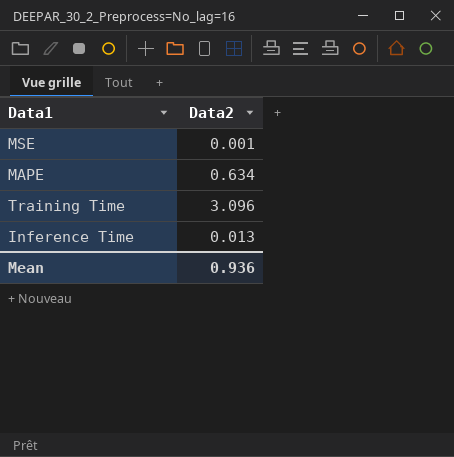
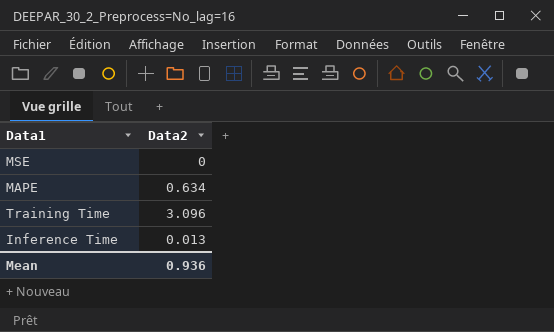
MSE | Data2: 0.001 -> 0

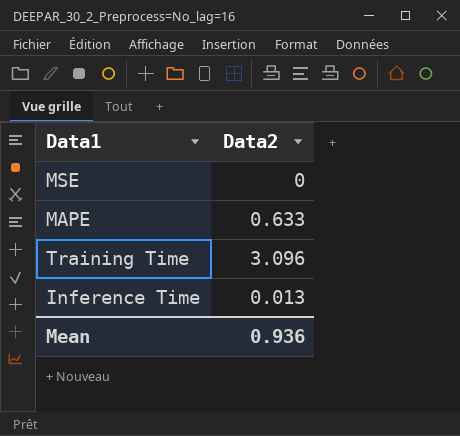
MAPE | Data2: 0.634 -> 0.633

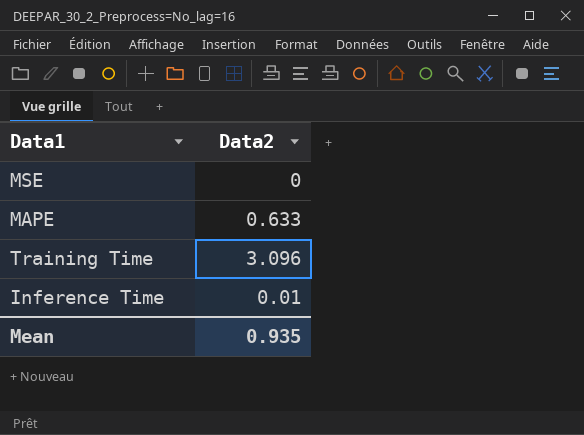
Inference Time | Data2: 0.013 -> 0.01
Mean | Data2: 0.936 -> 0.935

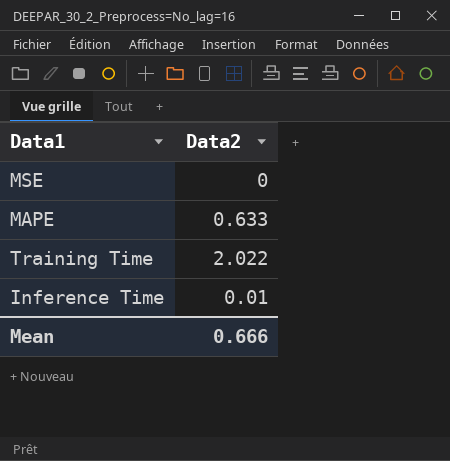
Training Time | Data2: 3.096 -> 2.022
Mean | Data2: 0.935 -> 0.666

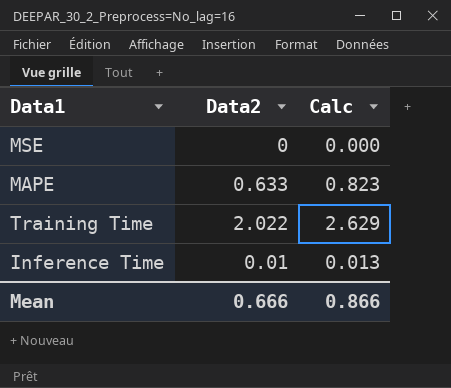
column Calc | formula: none -> [Data2] * 1.3

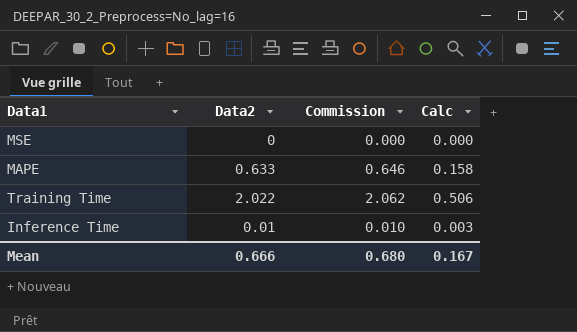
column Commission | formula: none -> [Data2] * 1.02
column Calc | formula: [Data2] * 1.3 -> [Data2] * 0.25
Mean | Calc: 0.866 -> 0.167

